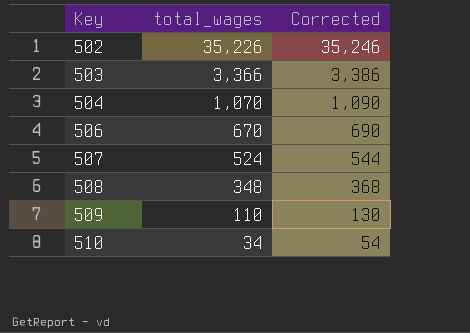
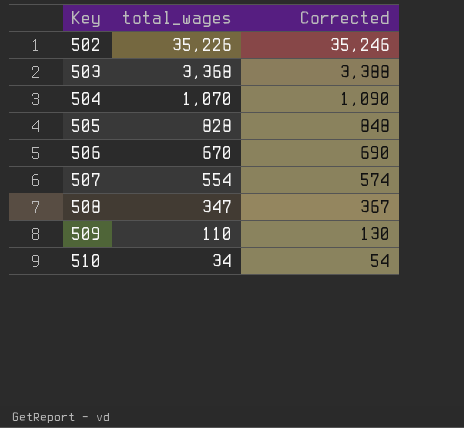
503 | total_wages: 3,366 -> 3,368
503 | Corrected: 3,386 -> 3,388
row 505: none -> 828 | 848
507 | total_wages: 524 -> 554
507 | Corrected: 544 -> 574
508 | total_wages: 348 -> 347
508 | Corrected: 368 -> 367

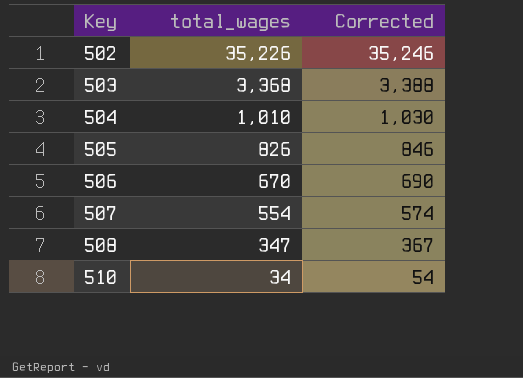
row 509: 110 | 130 -> none
504 | total_wages: 1,070 -> 1,010
504 | Corrected: 1,090 -> 1,030
505 | total_wages: 828 -> 826
505 | Corrected: 848 -> 846

